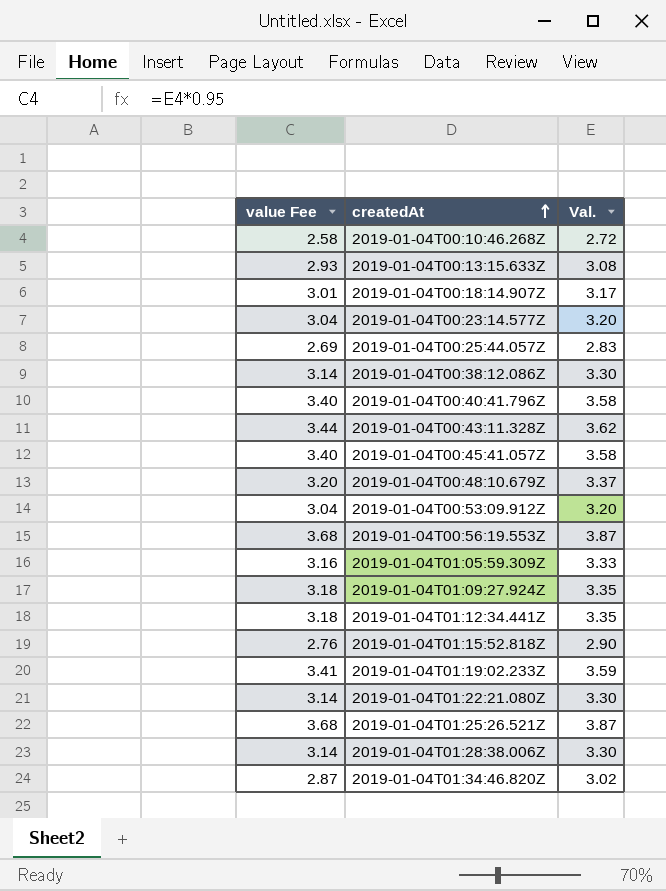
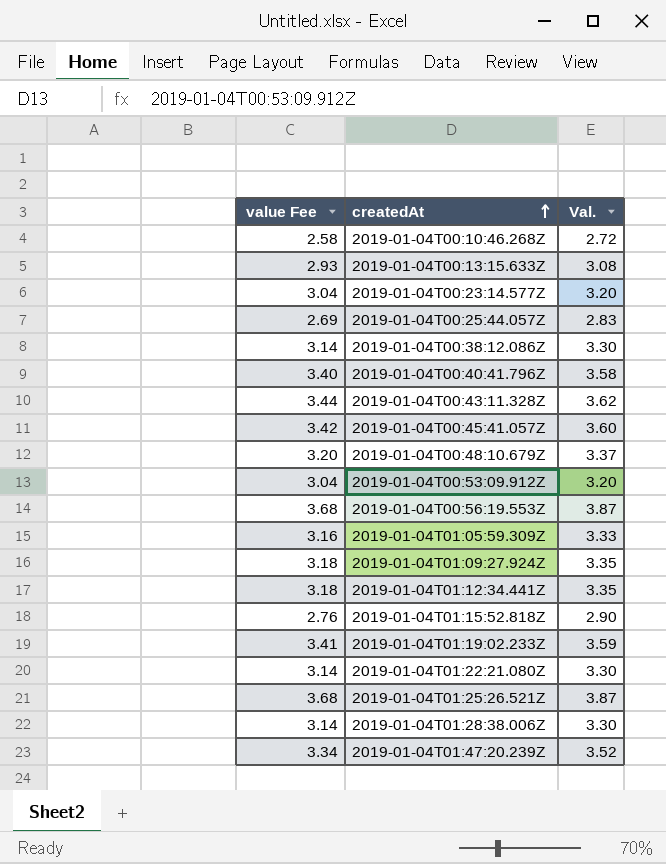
row 2019-01-04T00:18:14.907Z: 3.01 | 3.17 -> none
row 2019-01-04T01:34:46.820Z: 2.87 | 3.02 -> none
2019-01-04T00:45:41.057Z | value Fee: 3.40 -> 3.42
2019-01-04T00:45:41.057Z | Val.: 3.58 -> 3.60
row 2019-01-04T01:47:20.239Z: none -> 3.34 | 3.52

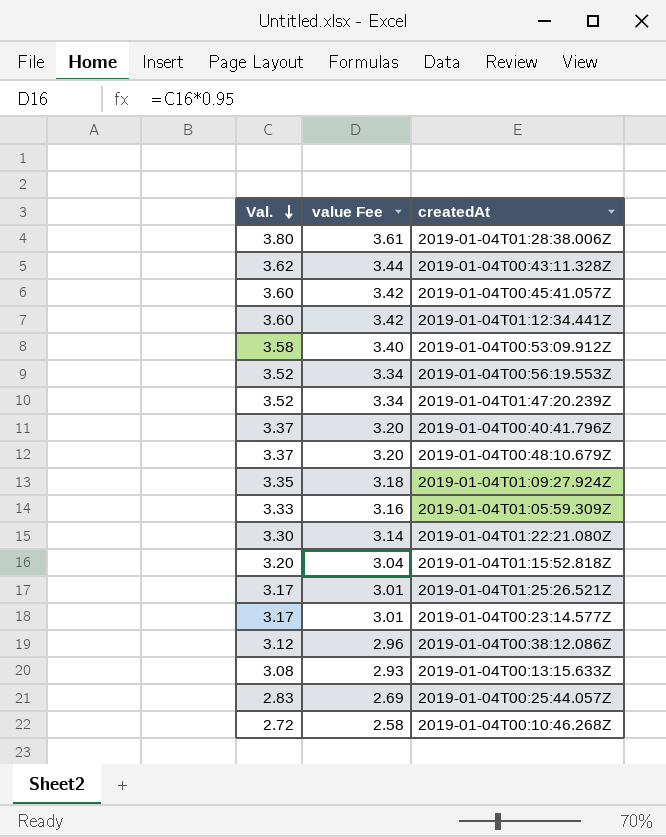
row order: createdAt ascending -> Val. descending
column Val. | position: 3 -> 1
row 2019-01-04T01:19:02.233Z: 3.41 | 3.59 -> none
2019-01-04T01:28:38.006Z | Val.: 3.30 -> 3.80
2019-01-04T01:28:38.006Z | value Fee: 3.14 -> 3.61
2019-01-04T01:12:34.441Z | Val.: 3.35 -> 3.60
2019-01-04T01:12:34.441Z | value Fee: 3.18 -> 3.42
2019-01-04T00:53:09.912Z | Val.: 3.20 -> 3.58
2019-01-04T00:53:09.912Z | value Fee: 3.04 -> 3.40
2019-01-04T00:56:19.553Z | Val.: 3.87 -> 3.52
2019-01-04T00:56:19.553Z | value Fee: 3.68 -> 3.34
2019-01-04T00:40:41.796Z | Val.: 3.58 -> 3.37
2019-01-04T00:40:41.796Z | value Fee: 3.40 -> 3.20
2019-01-04T01:15:52.818Z | Val.: 2.90 -> 3.20
2019-01-04T01:15:52.818Z | value Fee: 2.76 -> 3.04
2019-01-04T01:25:26.521Z | Val.: 3.87 -> 3.17
2019-01-04T01:25:26.521Z | value Fee: 3.68 -> 3.01
2019-01-04T00:23:14.577Z | Val.: 3.20 -> 3.17
2019-01-04T00:23:14.577Z | value Fee: 3.04 -> 3.01
2019-01-04T00:38:12.086Z | Val.: 3.30 -> 3.12
2019-01-04T00:38:12.086Z | value Fee: 3.14 -> 2.96

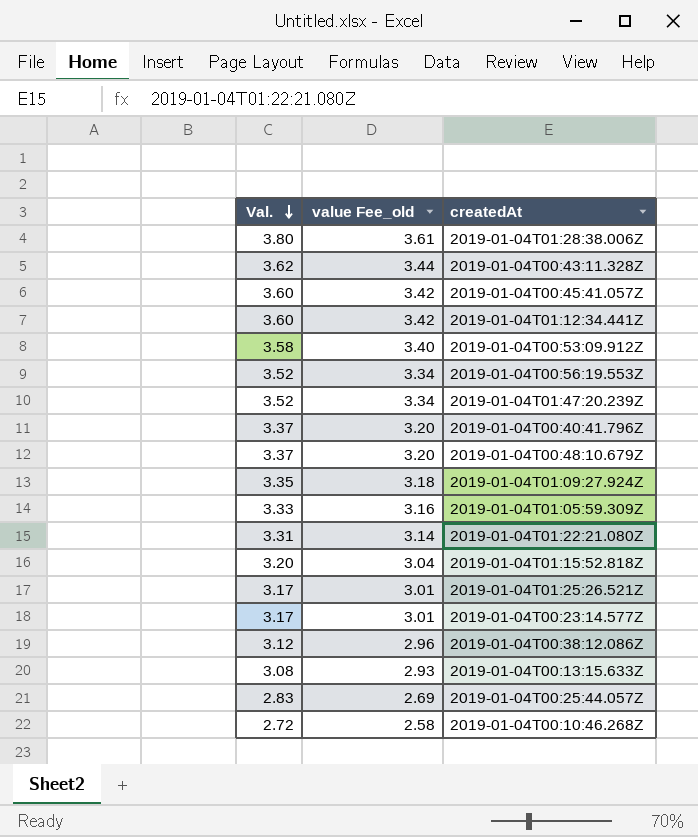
column name: value Fee -> value Fee_old
2019-01-04T01:22:21.080Z | Val.: 3.30 -> 3.31

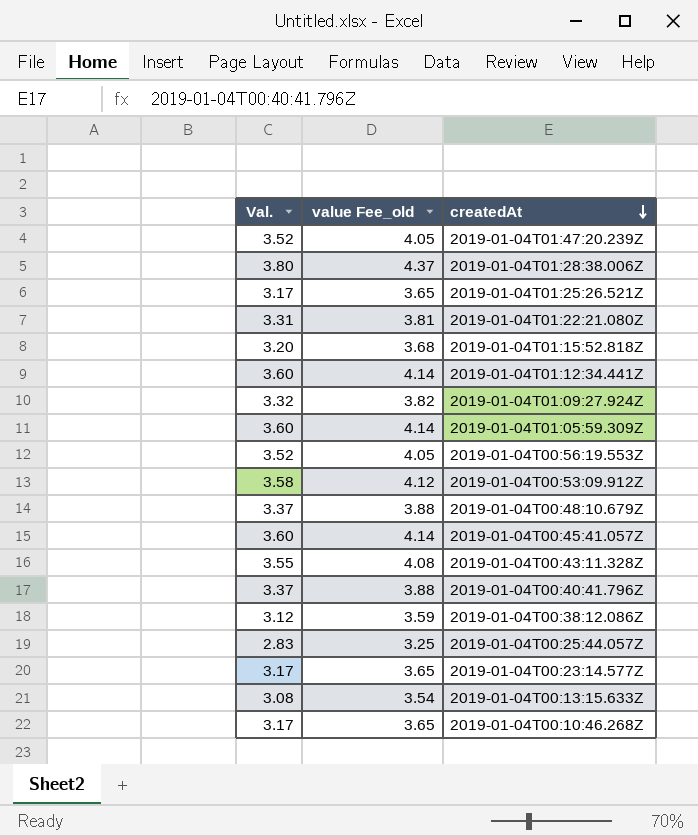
row order: Val. descending -> createdAt descending
column value Fee_old | formula: [Val.] * 0.95 -> [Val.] * 1.15
2019-01-04T01:09:27.924Z | Val.: 3.35 -> 3.32
2019-01-04T01:05:59.309Z | Val.: 3.33 -> 3.60
2019-01-04T00:43:11.328Z | Val.: 3.62 -> 3.55
2019-01-04T00:10:46.268Z | Val.: 2.72 -> 3.17

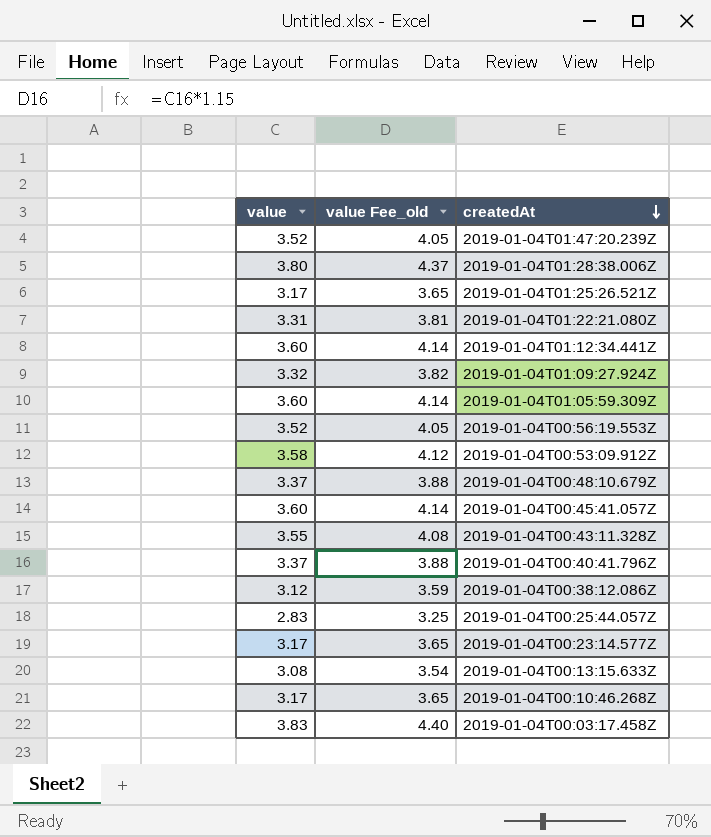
column name: Val. -> value
row 2019-01-04T01:15:52.818Z: 3.20 | 3.68 -> none
row 2019-01-04T00:03:17.458Z: none -> 3.83 | 4.40

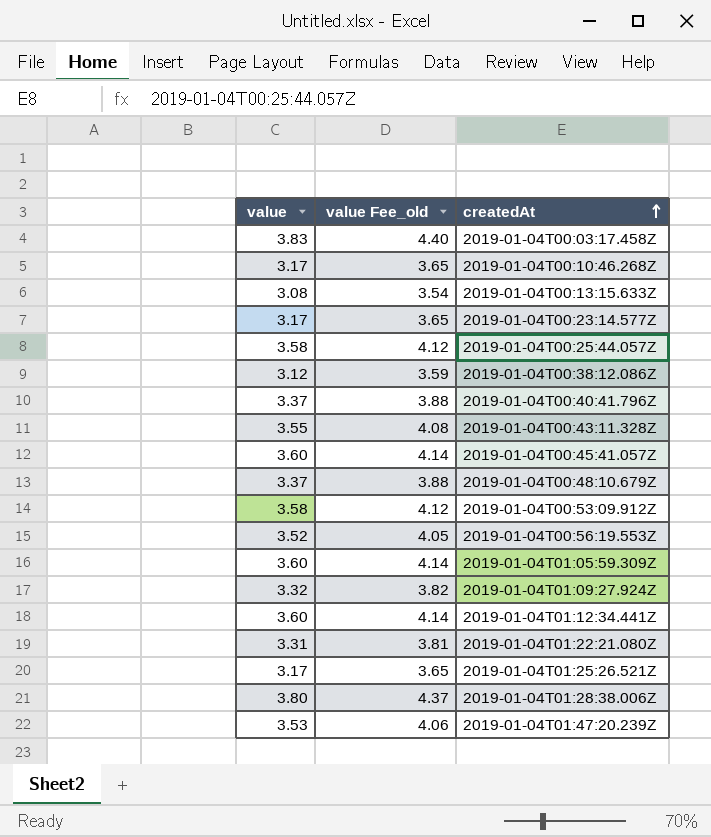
row order: createdAt descending -> createdAt ascending
2019-01-04T00:25:44.057Z | value: 2.83 -> 3.58
2019-01-04T00:25:44.057Z | value Fee_old: 3.25 -> 4.12
2019-01-04T01:47:20.239Z | value: 3.52 -> 3.53
2019-01-04T01:47:20.239Z | value Fee_old: 4.05 -> 4.06

